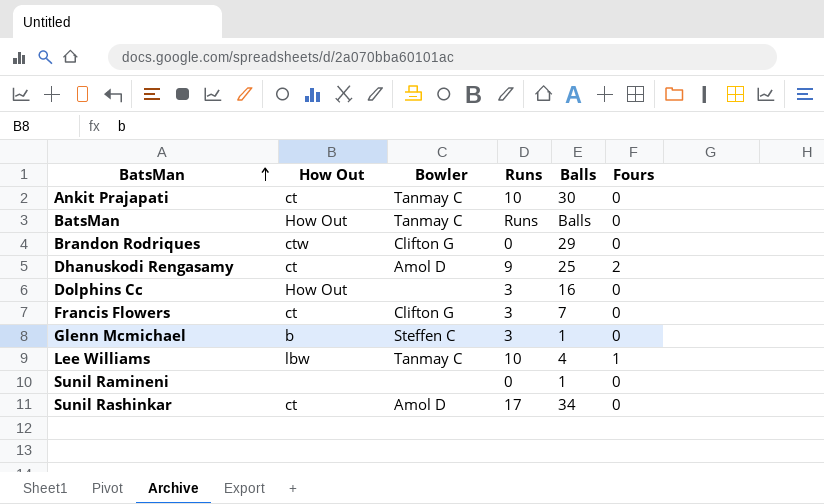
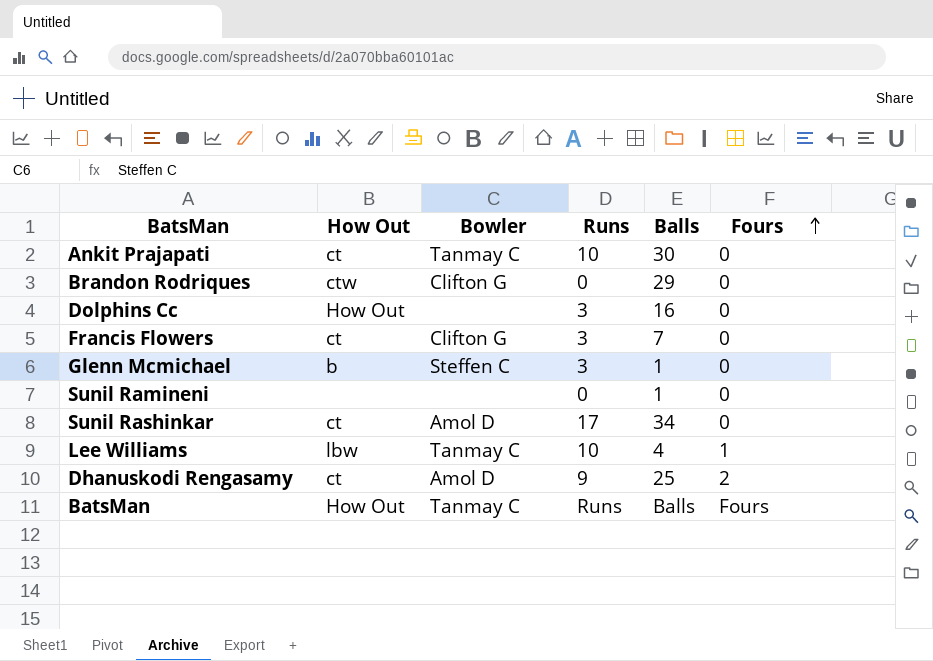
row order: BatsMan ascending -> Fours ascending
BatsMan | Fours: 0 -> Fours

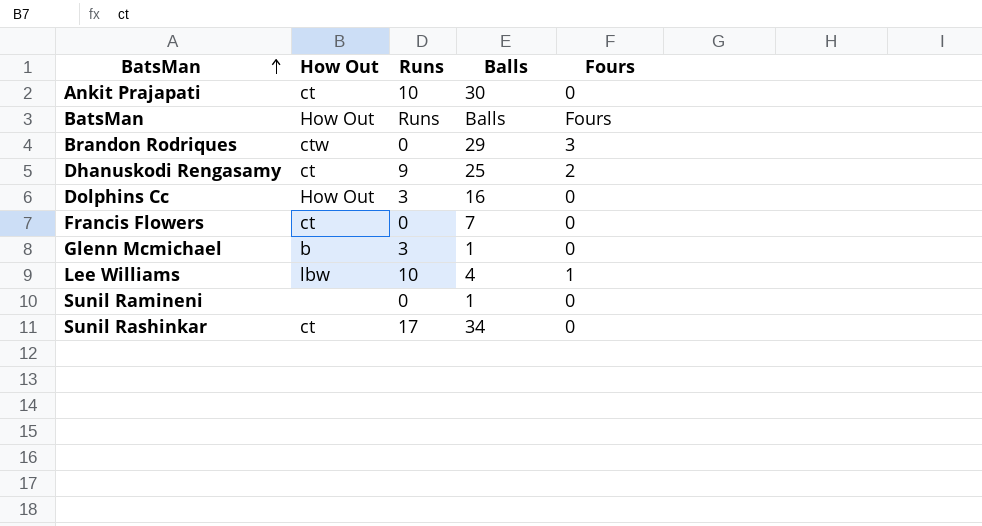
row order: Fours ascending -> BatsMan ascending
column Bowler | position: 3 -> none
Brandon Rodriques | Fours: 0 -> 3
Francis Flowers | Runs: 3 -> 0

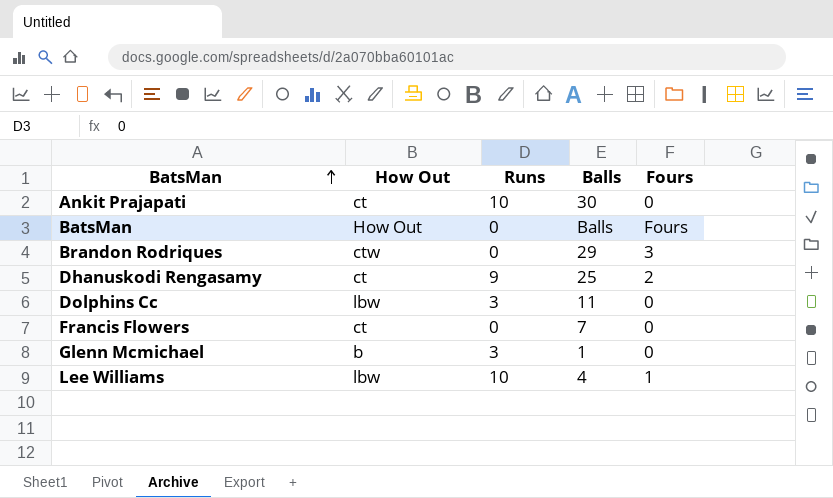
row Sunil Ramineni: none | 0 | 1 | 0 -> none
row Sunil Rashinkar: ct | 17 | 34 | 0 -> none
BatsMan | Runs: Runs -> 0
Dolphins Cc | How Out: How Out -> lbw
Dolphins Cc | Balls: 16 -> 11

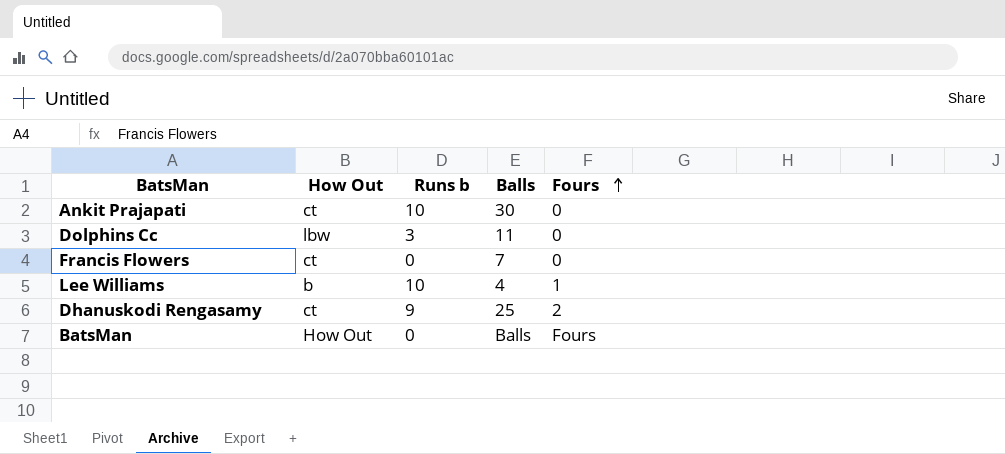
row order: BatsMan ascending -> Fours ascending
column name: Runs -> Runs b
row Brandon Rodriques: ctw | 0 | 29 | 3 -> none
row Glenn Mcmichael: b | 3 | 1 | 0 -> none
Lee Williams | How Out: lbw -> b

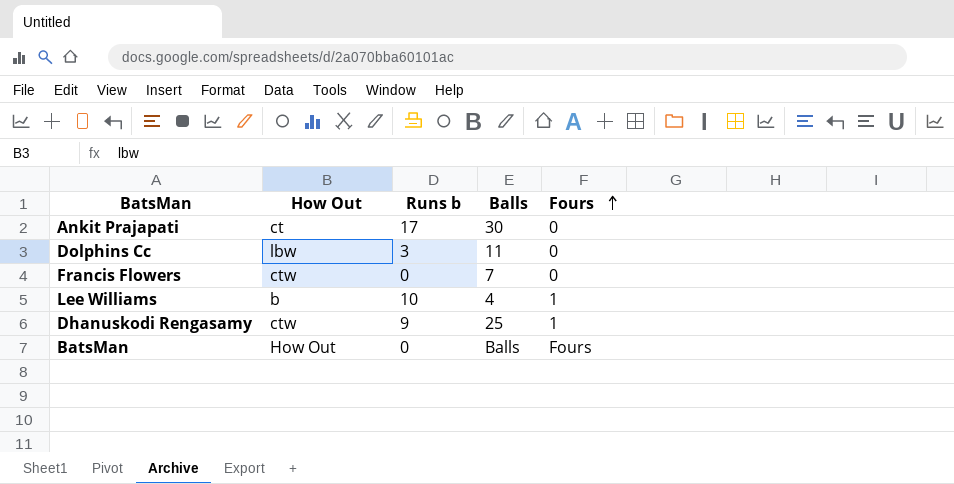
Ankit Prajapati | Runs b: 10 -> 17
Francis Flowers | How Out: ct -> ctw
Dhanuskodi Rengasamy | How Out: ct -> ctw
Dhanuskodi Rengasamy | Fours: 2 -> 1

